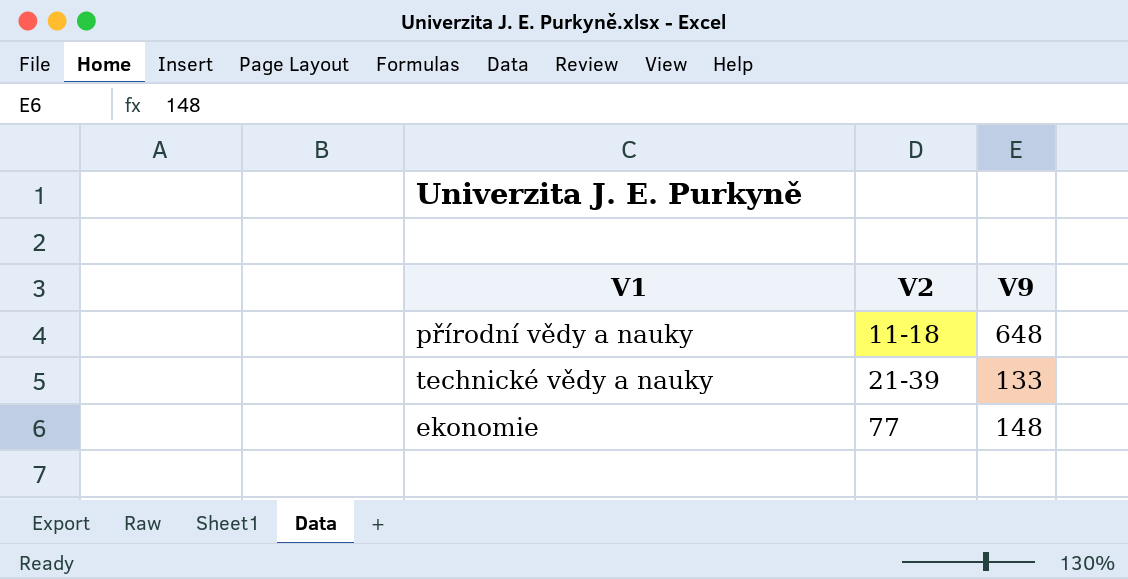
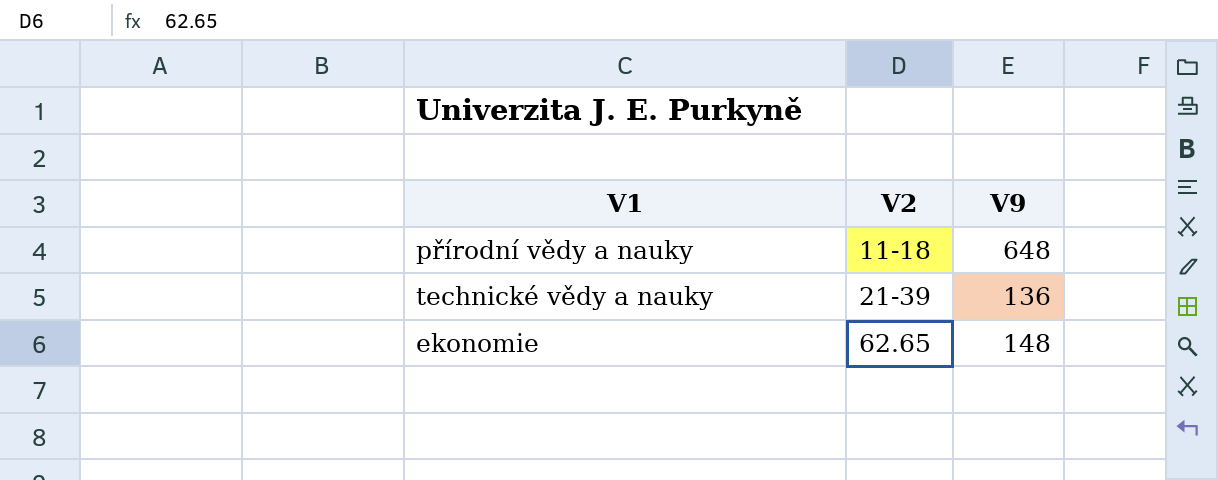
technické vědy a nauky | V9: 133 -> 136
ekonomie | V2: 77 -> 62.65

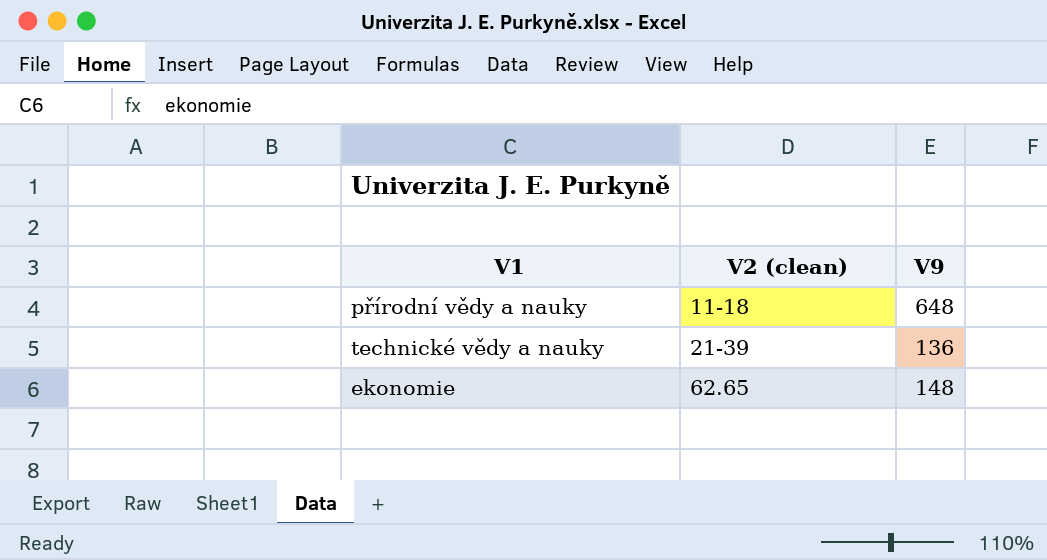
column name: V2 -> V2 (clean)

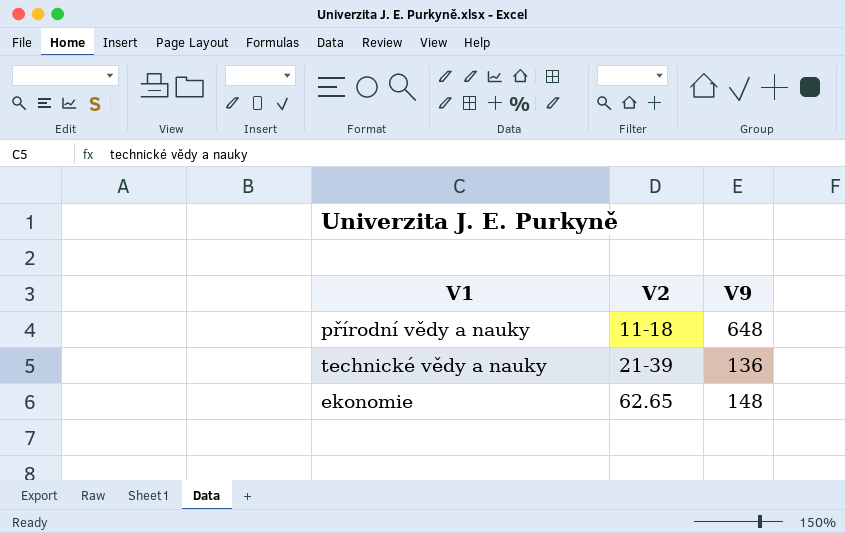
column name: V2 (clean) -> V2

